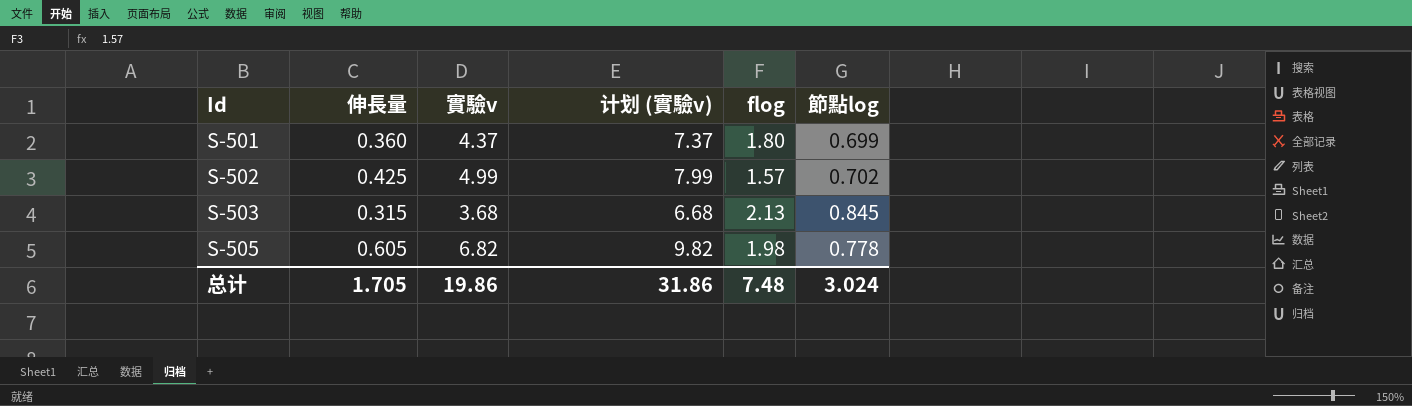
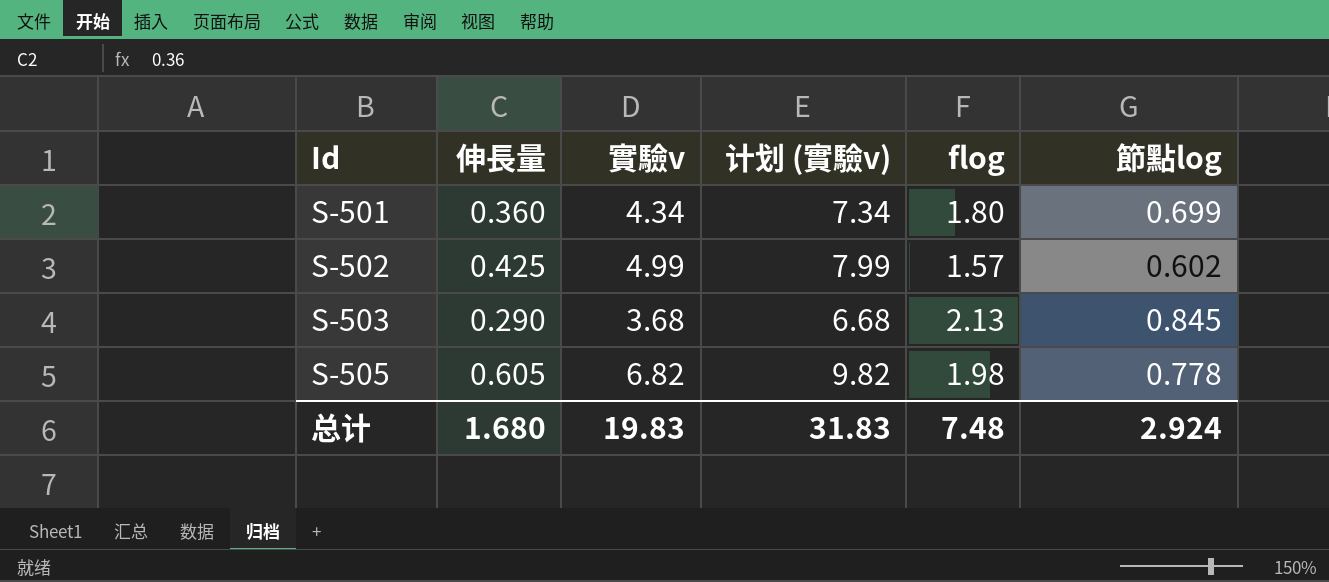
S-501 | 實驗v: 4.37 -> 4.34
S-501 | 计划 (實驗v): 7.37 -> 7.34
S-502 | 節點log: 0.702 -> 0.602
S-503 | 伸長量: 0.315 -> 0.290
总计 | 伸長量: 1.705 -> 1.680
总计 | 實驗v: 19.86 -> 19.83
总计 | 计划 (實驗v): 31.86 -> 31.83
总计 | 節點log: 3.024 -> 2.924

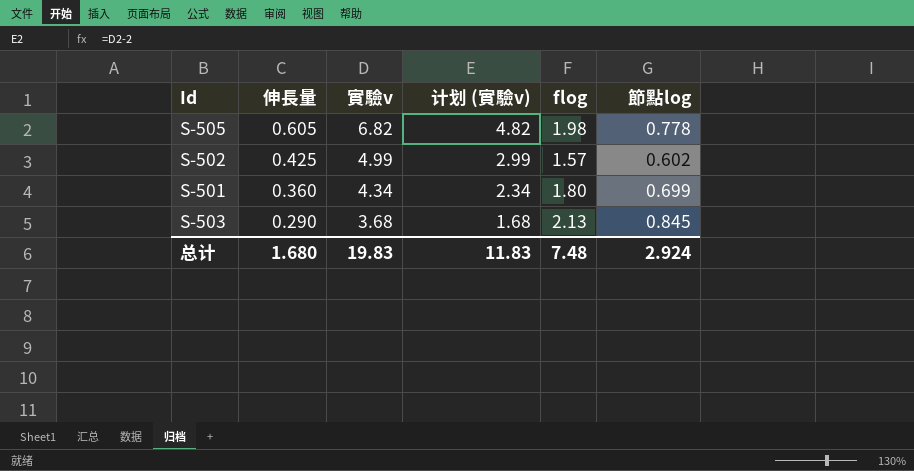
row order: Id ascending -> 伸長量 descending
column 计划 (實驗v) | formula: [實驗v] + 3 -> [實驗v] - 2
总计 | 计划 (實驗v): 31.83 -> 11.83

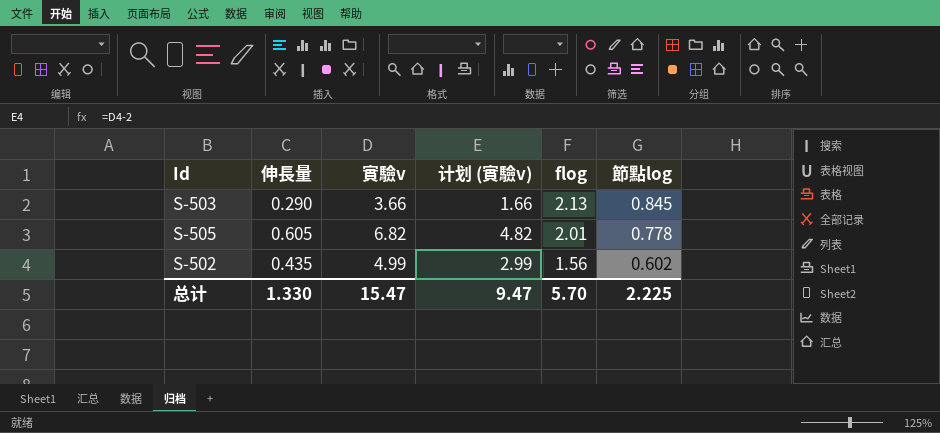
row order: 伸長量 descending -> flog descending
row S-501: 0.360 | 4.34 | 2.34 | 1.80 | 0.699 -> none
S-503 | 實驗v: 3.68 -> 3.66
S-503 | 计划 (實驗v): 1.68 -> 1.66
S-505 | flog: 1.98 -> 2.01
S-502 | 伸長量: 0.425 -> 0.435
S-502 | flog: 1.57 -> 1.56
总计 | 伸長量: 1.680 -> 1.330
总计 | 實驗v: 19.83 -> 15.47
总计 | 计划 (實驗v): 11.83 -> 9.47
总计 | flog: 7.48 -> 5.70
总计 | 節點log: 2.924 -> 2.225

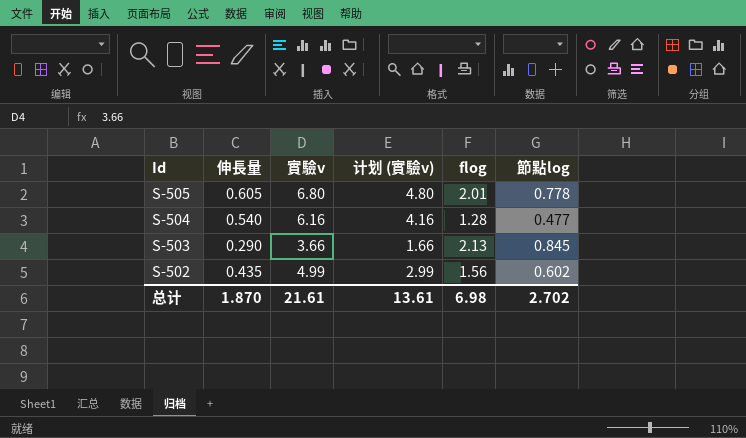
row order: flog descending -> Id descending
S-505 | 實驗v: 6.82 -> 6.80
S-505 | 计划 (實驗v): 4.82 -> 4.80
row S-504: none -> 0.540 | 6.16 | 4.16 | 1.28 | 0.477
总计 | 伸長量: 1.330 -> 1.870
总计 | 實驗v: 15.47 -> 21.61
总计 | 计划 (實驗v): 9.47 -> 13.61
总计 | flog: 5.70 -> 6.98
总计 | 節點log: 2.225 -> 2.702

